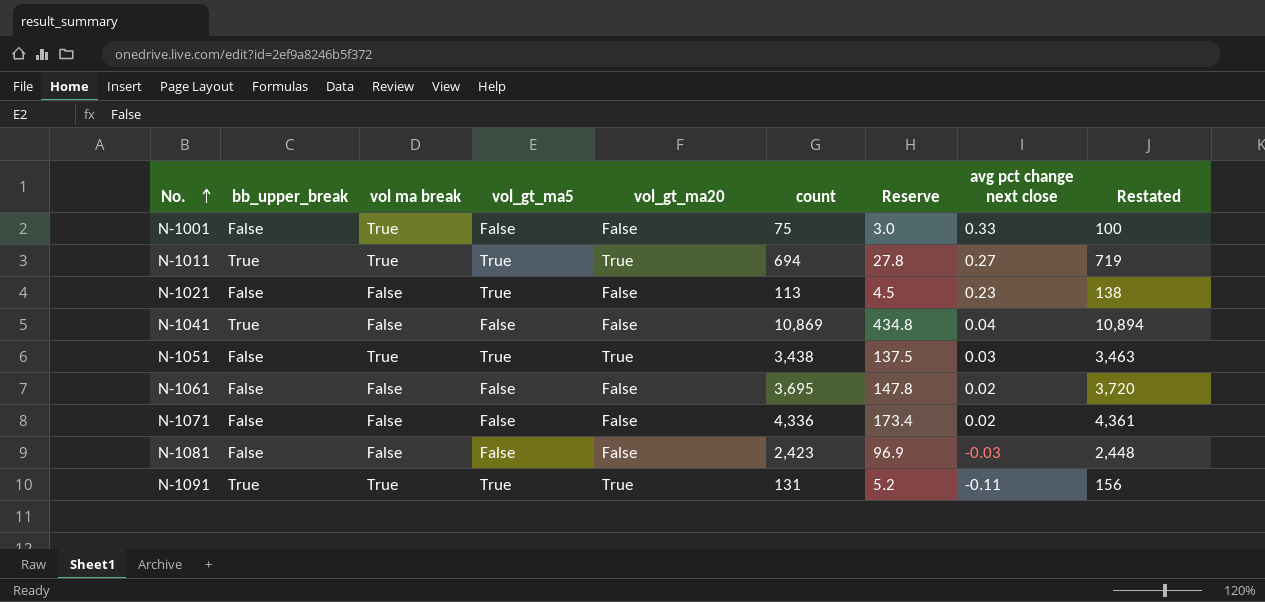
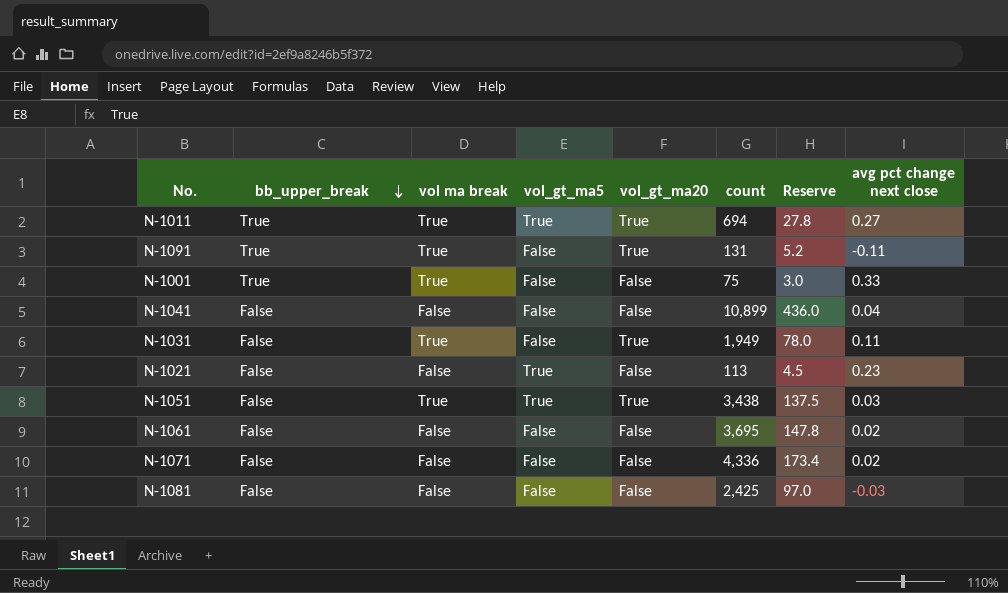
row order: No. ascending -> bb_upper_break descending
column Restated | formula: [count] + 25 -> none
N-1091 | vol_gt_ma5: True -> False
N-1001 | bb_upper_break: False -> True
N-1041 | bb_upper_break: True -> False
N-1041 | count: 10,869 -> 10,899
N-1041 | Reserve: 434.8 -> 436.0
row N-1031: none -> False | True | False | True | 1,949 | 78.0 | 0.11
N-1081 | count: 2,423 -> 2,425
N-1081 | Reserve: 96.9 -> 97.0

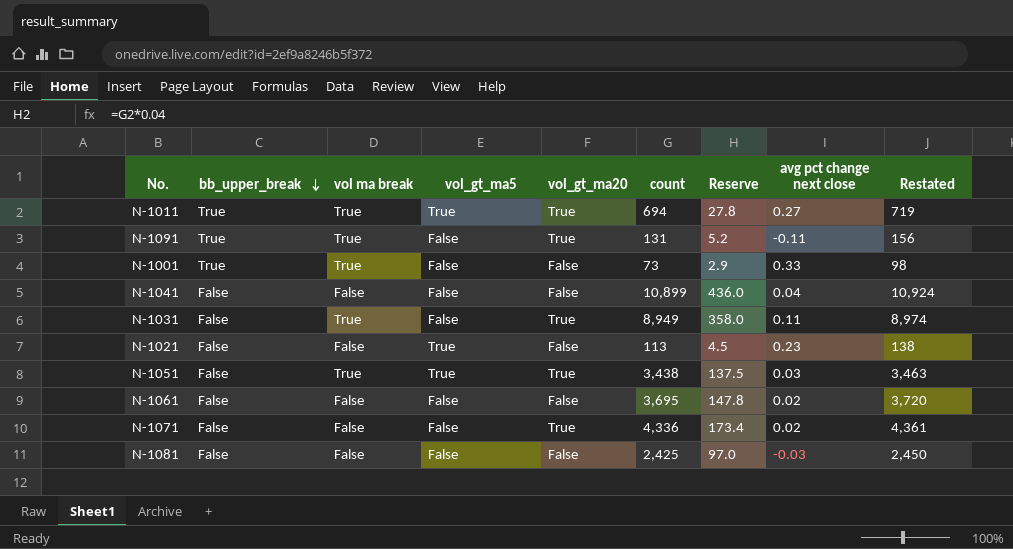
column Restated | formula: none -> [count] + 25
N-1001 | count: 75 -> 73
N-1001 | Reserve: 3.0 -> 2.9
N-1031 | count: 1,949 -> 8,949
N-1031 | Reserve: 78.0 -> 358.0
N-1071 | vol_gt_ma20: False -> True

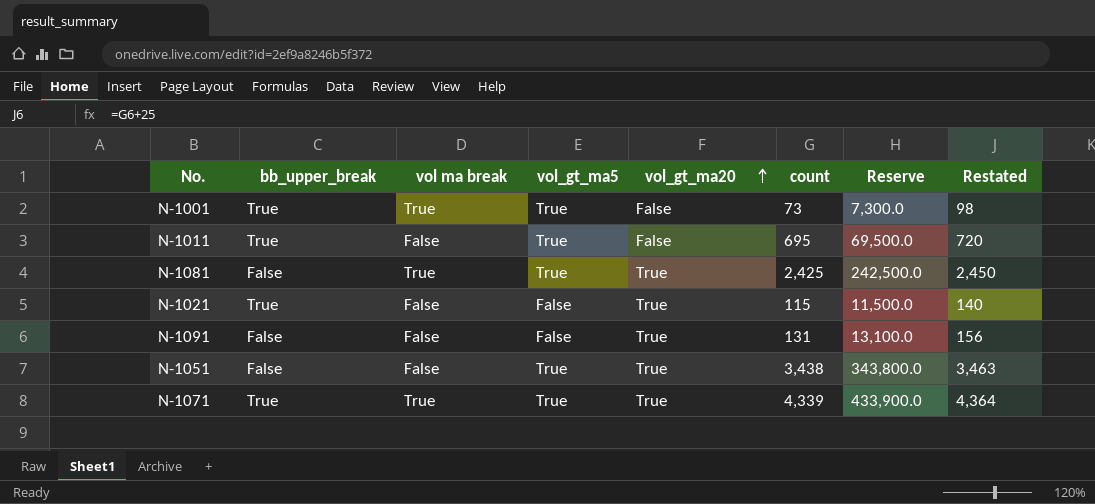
row order: bb_upper_break descending -> vol_gt_ma20 ascending
column avg pct change next close | position: 8 -> none
column Reserve | formula: [count] * 0.04 -> [count] * 100
row N-1041: False | False | False | False | 10,899 | 436.0 | 0.04 | 10,924 -> none
row N-1031: False | True | False | True | 8,949 | 358.0 | 0.11 | 8,974 -> none
row N-1061: False | False | False | False | 3,695 | 147.8 | 0.02 | 3,720 -> none
N-1001 | vol_gt_ma5: False -> True
N-1011 | vol ma break: True -> False
N-1011 | vol_gt_ma20: True -> False
N-1011 | count: 694 -> 695
N-1011 | Restated: 719 -> 720
N-1081 | vol ma break: False -> True
N-1081 | vol_gt_ma5: False -> True
N-1081 | vol_gt_ma20: False -> True
N-1021 | bb_upper_break: False -> True
N-1021 | vol_gt_ma5: True -> False
N-1021 | vol_gt_ma20: False -> True
N-1021 | count: 113 -> 115
N-1021 | Restated: 138 -> 140
N-1091 | bb_upper_break: True -> False
N-1091 | vol ma break: True -> False
N-1051 | vol ma break: True -> False
N-1071 | bb_upper_break: False -> True
N-1071 | vol ma break: False -> True
N-1071 | vol_gt_ma5: False -> True
N-1071 | count: 4,336 -> 4,339
N-1071 | Restated: 4,361 -> 4,364

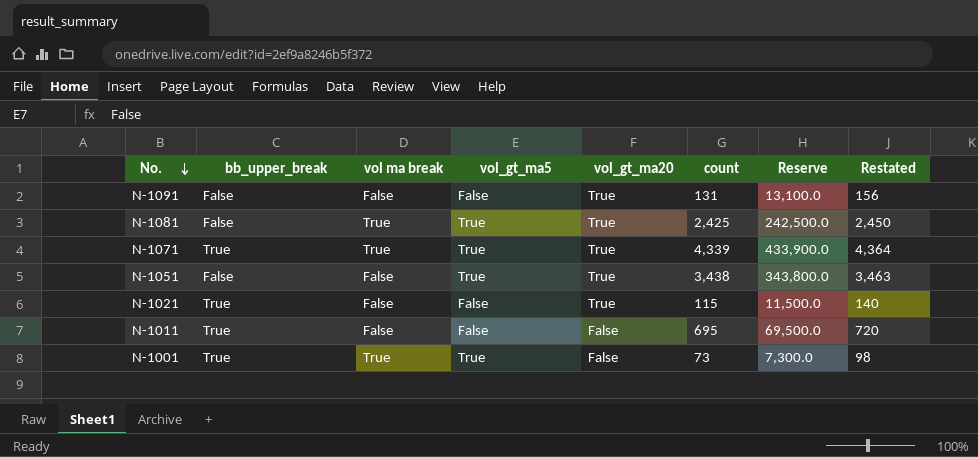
row order: vol_gt_ma20 ascending -> No. descending
N-1011 | vol_gt_ma5: True -> False

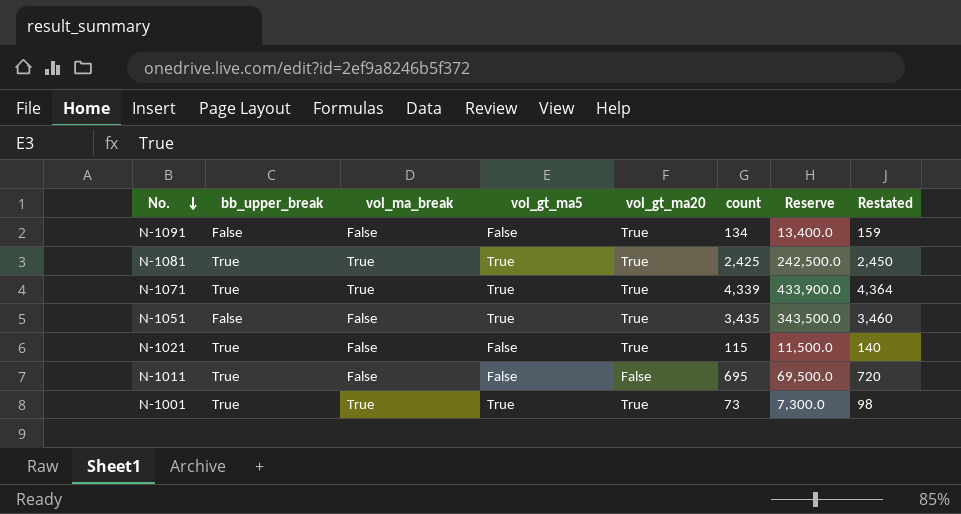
column name: vol ma break -> vol_ma_break
N-1091 | count: 131 -> 134
N-1091 | Reserve: 13,100.0 -> 13,400.0
N-1091 | Restated: 156 -> 159
N-1081 | bb_upper_break: False -> True
N-1051 | count: 3,438 -> 3,435
N-1051 | Reserve: 343,800.0 -> 343,500.0
N-1051 | Restated: 3,463 -> 3,460
N-1001 | vol_gt_ma20: False -> True

